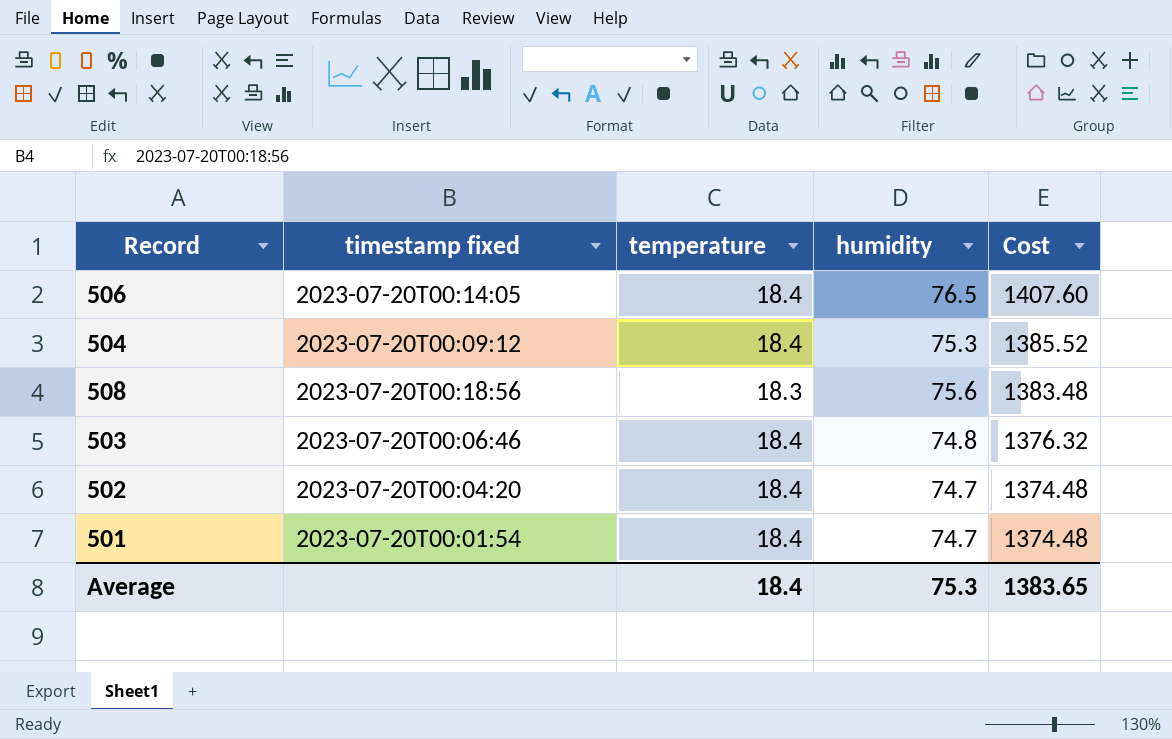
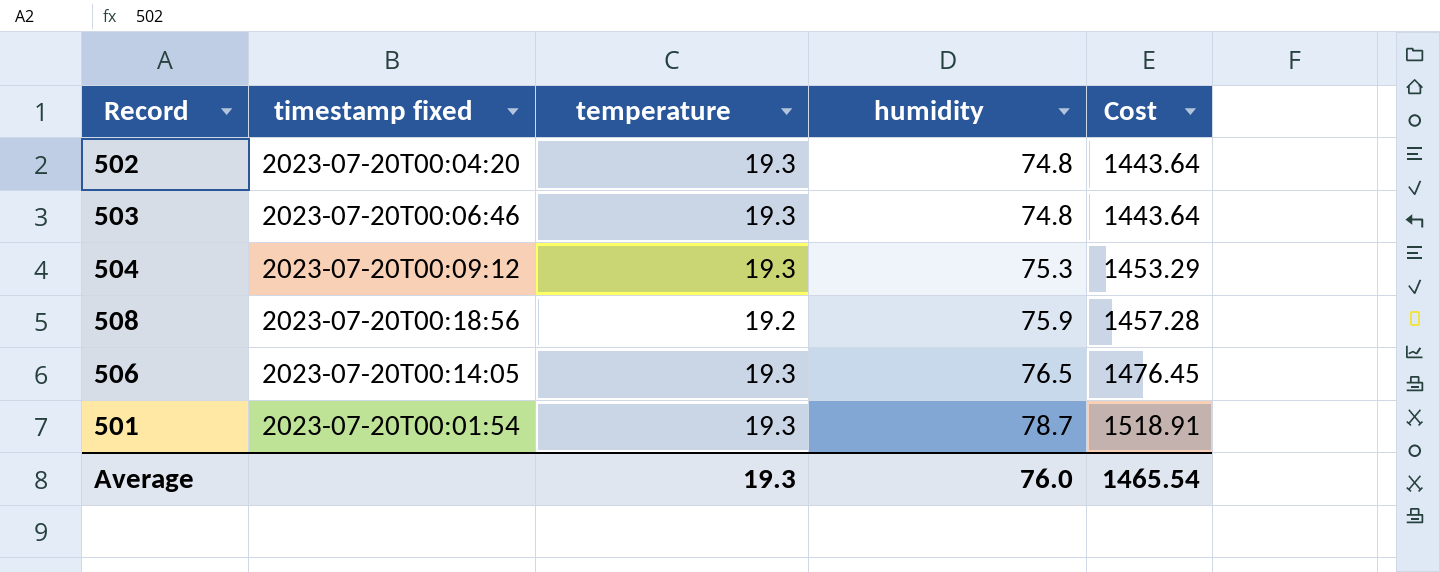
row order: Cost descending -> humidity ascending
502 | temperature: 18.4 -> 19.3
502 | humidity: 74.7 -> 74.8
502 | Cost: 1374.48 -> 1443.64
503 | temperature: 18.4 -> 19.3
503 | Cost: 1376.32 -> 1443.64
504 | temperature: 18.4 -> 19.3
504 | Cost: 1385.52 -> 1453.29
508 | temperature: 18.3 -> 19.2
508 | humidity: 75.6 -> 75.9
508 | Cost: 1383.48 -> 1457.28
506 | temperature: 18.4 -> 19.3
506 | Cost: 1407.60 -> 1476.45
501 | temperature: 18.4 -> 19.3
501 | humidity: 74.7 -> 78.7
501 | Cost: 1374.48 -> 1518.91
Average | temperature: 18.4 -> 19.3
Average | humidity: 75.3 -> 76.0
Average | Cost: 1383.65 -> 1465.54

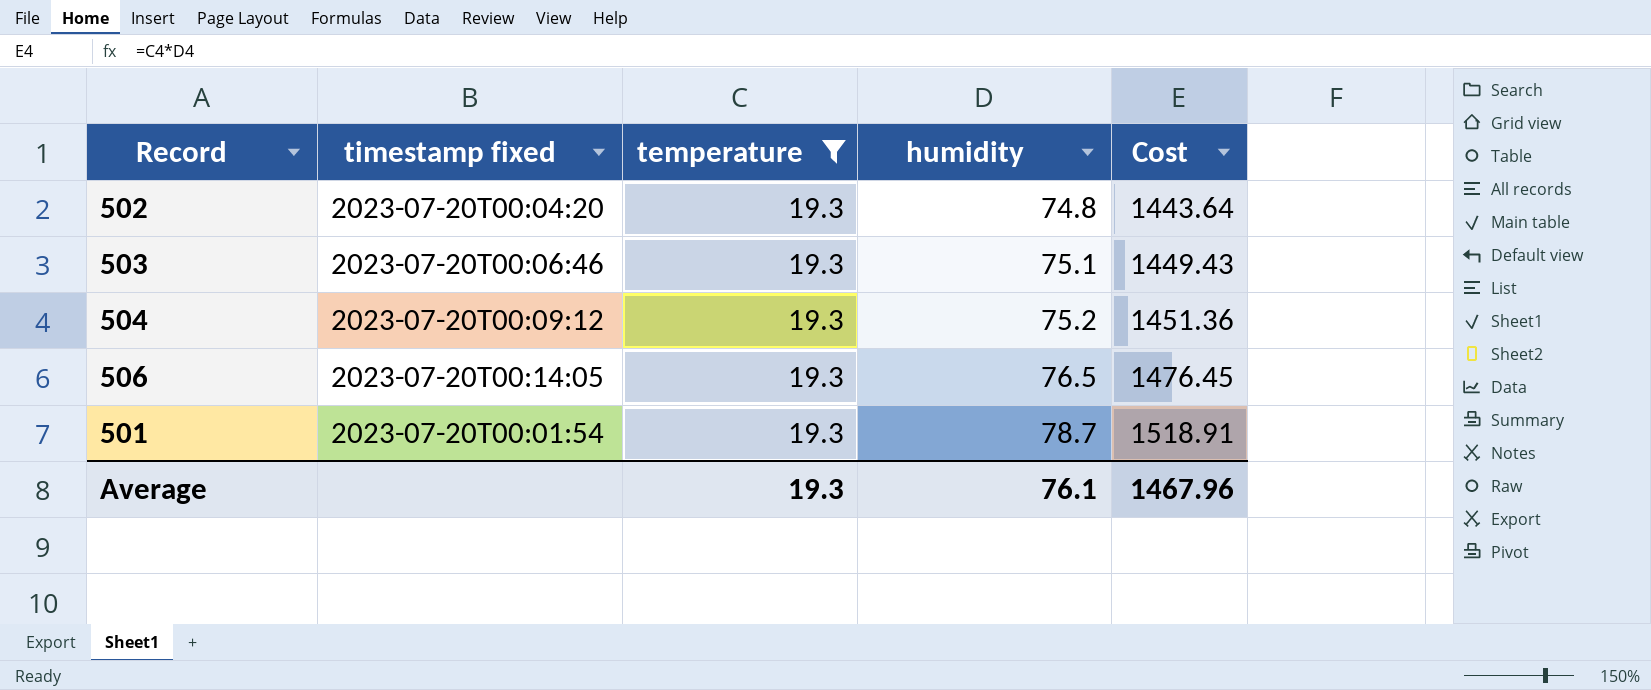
filter: none -> temperature = 19.3
503 | humidity: 74.8 -> 75.1
503 | Cost: 1443.64 -> 1449.43
504 | humidity: 75.3 -> 75.2
504 | Cost: 1453.29 -> 1451.36
Average | humidity: 76.0 -> 76.1
Average | Cost: 1465.54 -> 1467.96

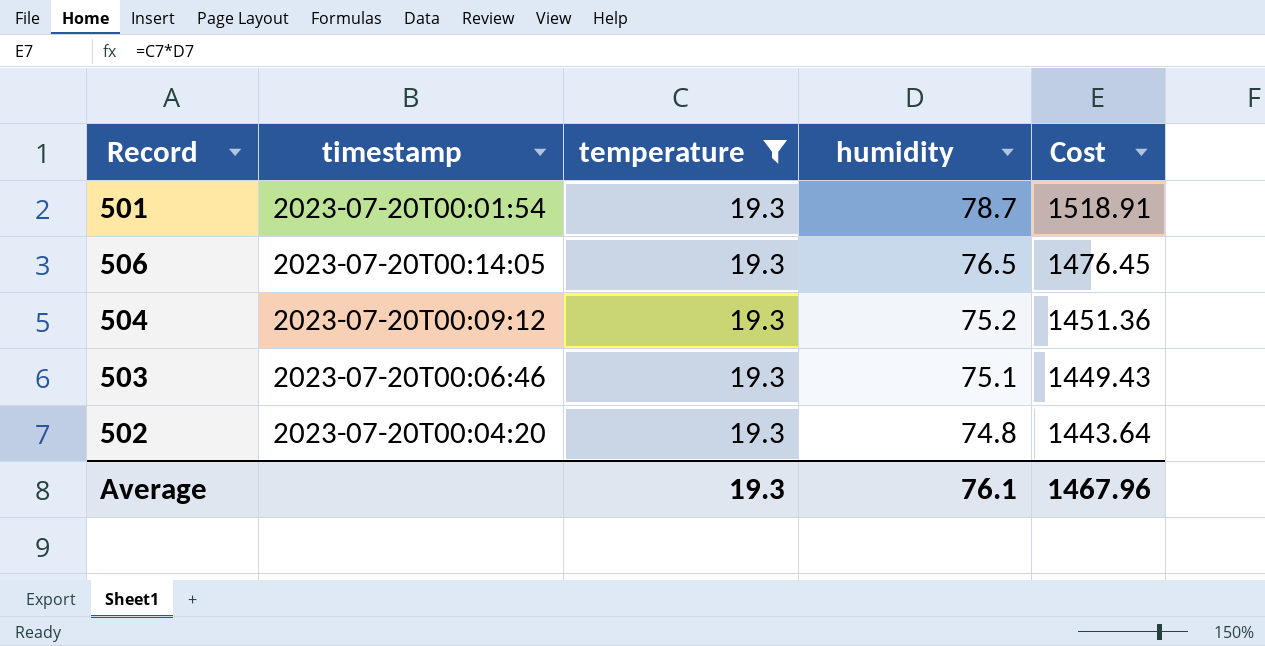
row order: humidity ascending -> humidity descending
column name: timestamp fixed -> timestamp

